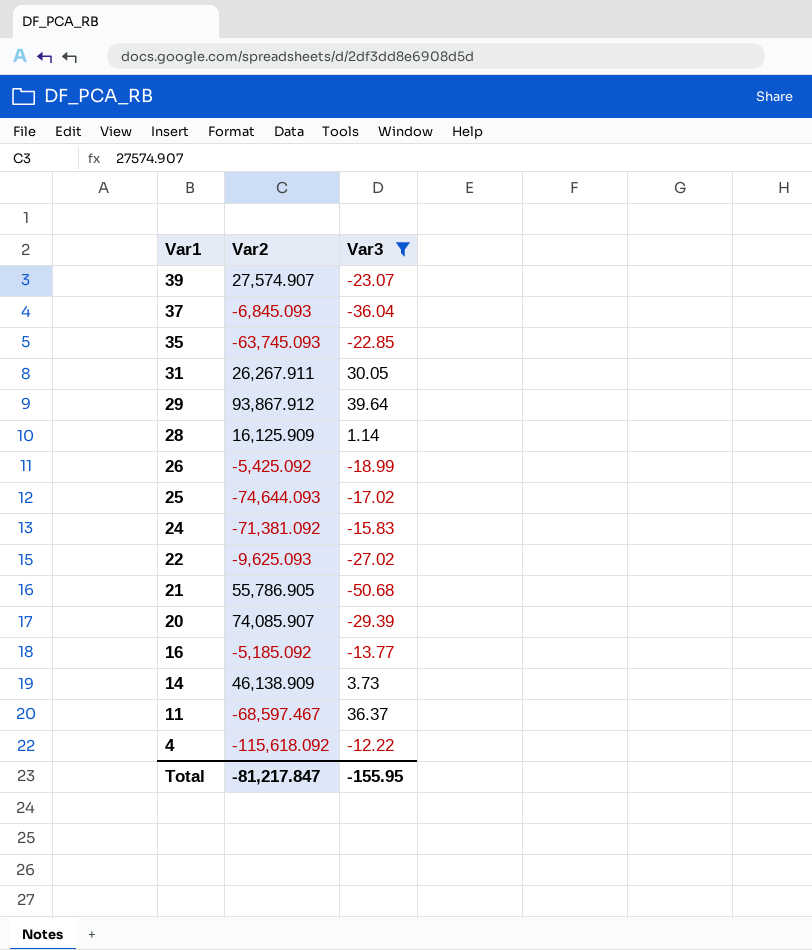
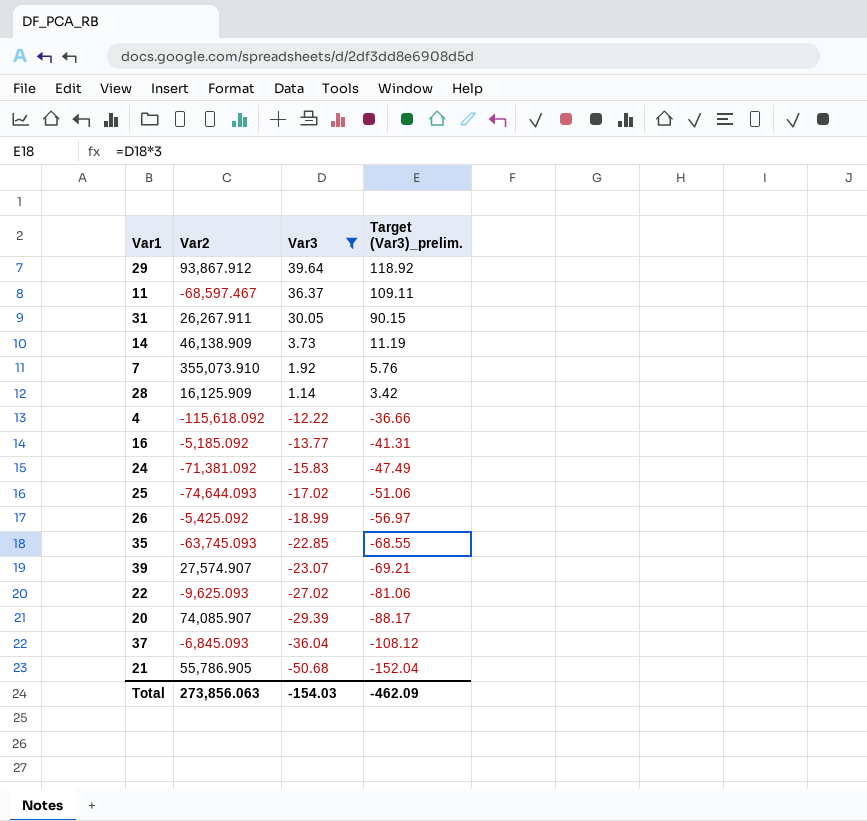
row order: Var1 descending -> Var3 descending
column Target (Var3)_prelim. | formula: none -> [Var3] * 3
row 7: none -> 355,073.910 | 1.92 | 5.76
Total | Var2: -81,217.847 -> 273,856.063
Total | Var3: -155.95 -> -154.03

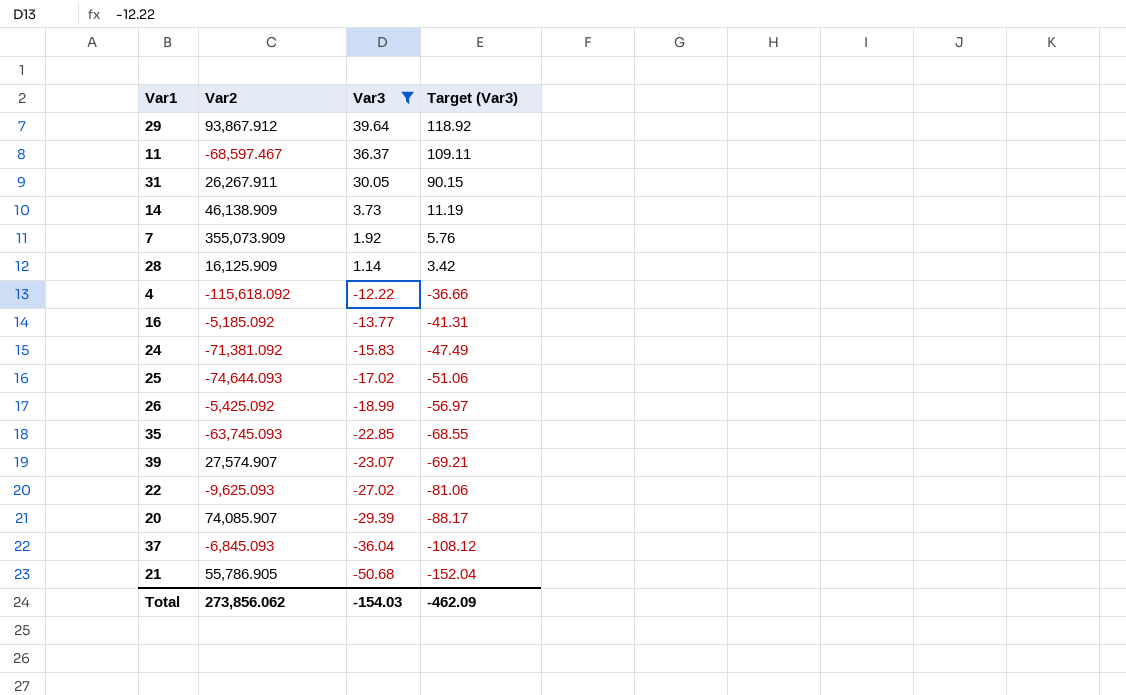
column name: Target (Var3)_prelim. -> Target (Var3)
7 | Var2: 355,073.910 -> 355,073.909
Total | Var2: 273,856.063 -> 273,856.062

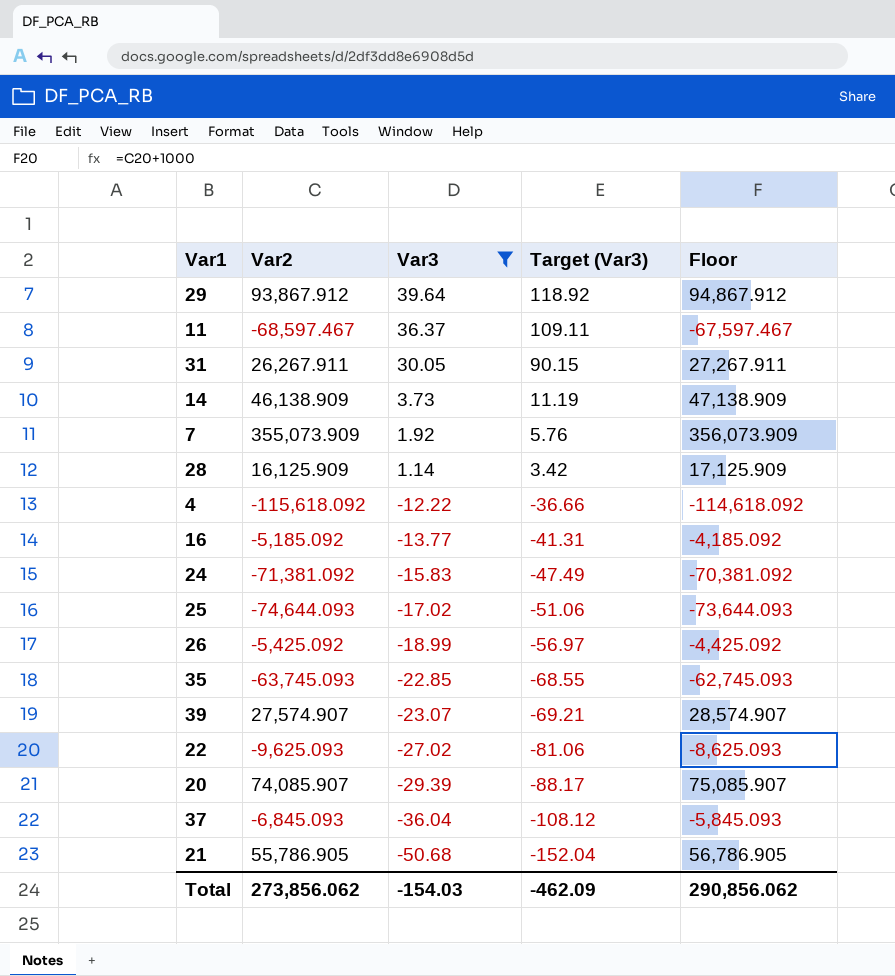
column Floor | formula: none -> [Var2] + 1000

